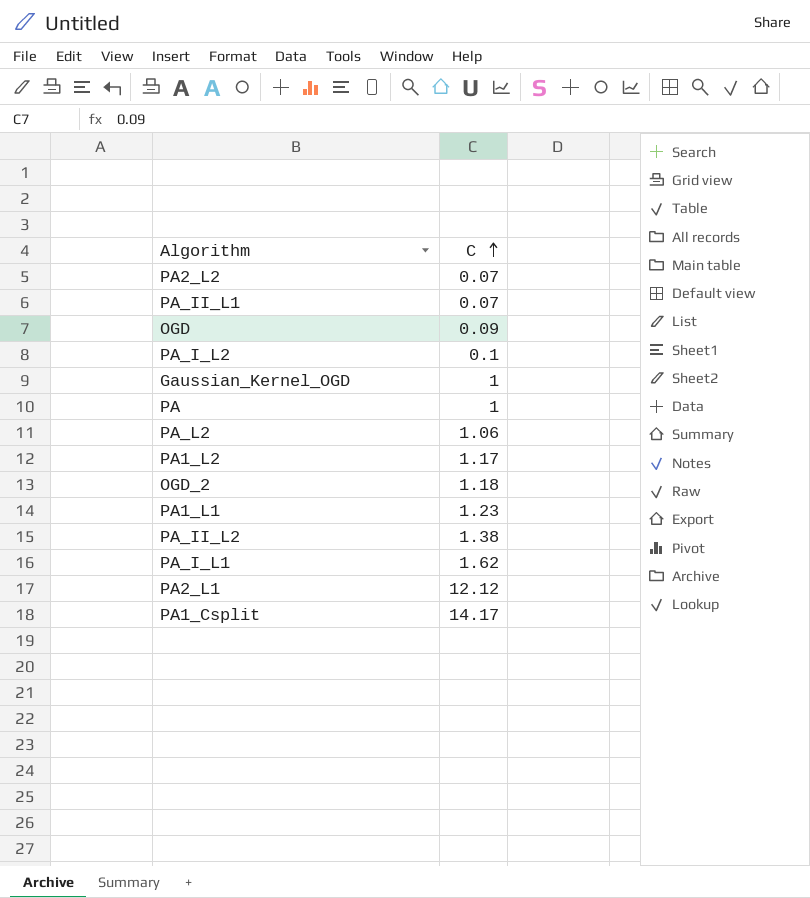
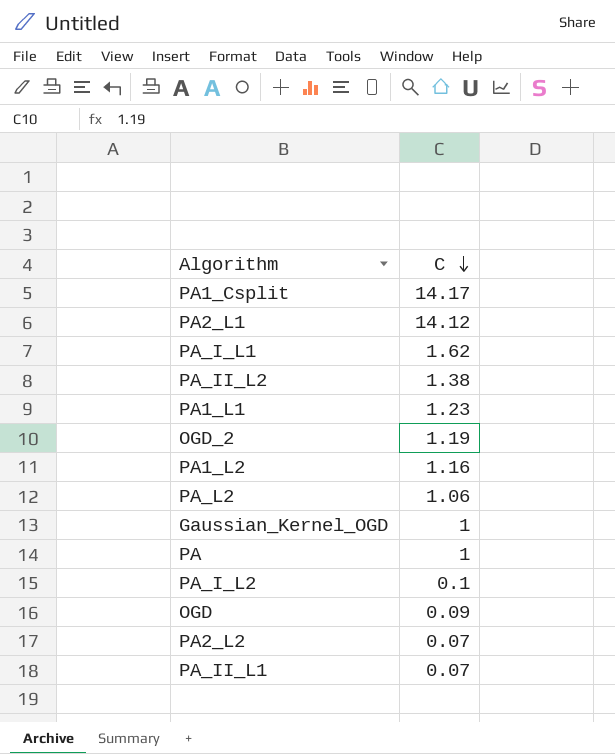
row order: C ascending -> C descending
PA2_L1 | C: 12.12 -> 14.12
OGD_2 | C: 1.18 -> 1.19
PA1_L2 | C: 1.17 -> 1.16

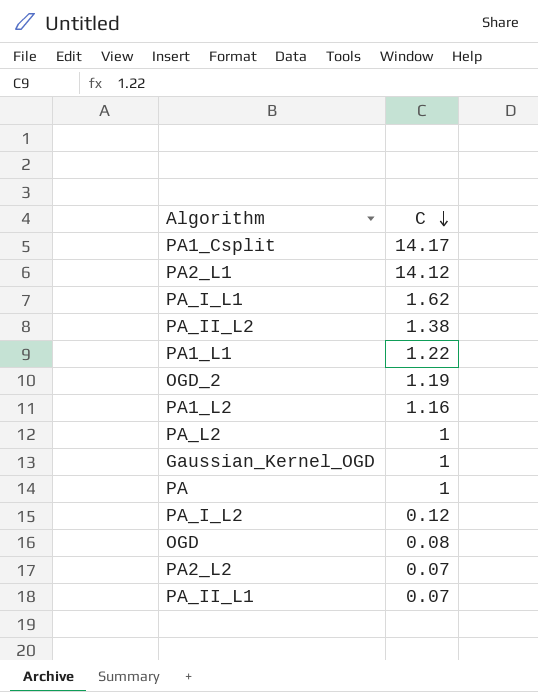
PA1_L1 | C: 1.23 -> 1.22
PA_L2 | C: 1.06 -> 1
PA_I_L2 | C: 0.1 -> 0.12
OGD | C: 0.09 -> 0.08

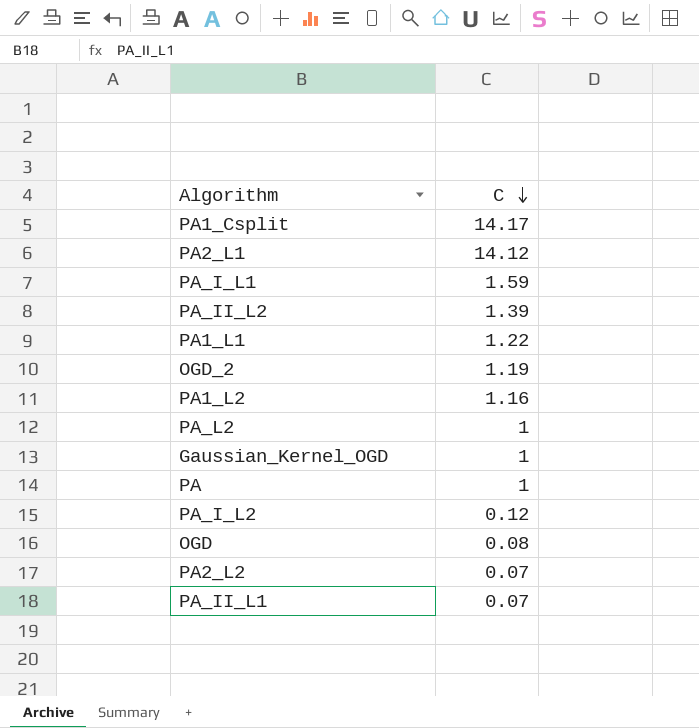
PA_I_L1 | C: 1.62 -> 1.59
PA_II_L2 | C: 1.38 -> 1.39

